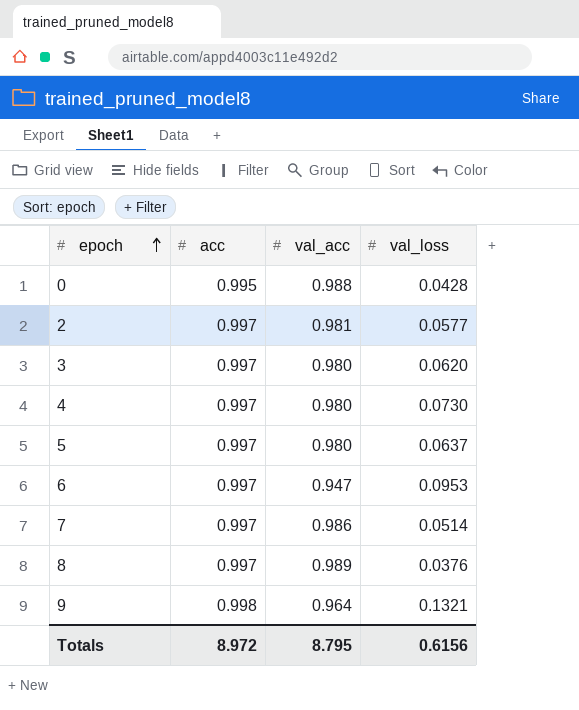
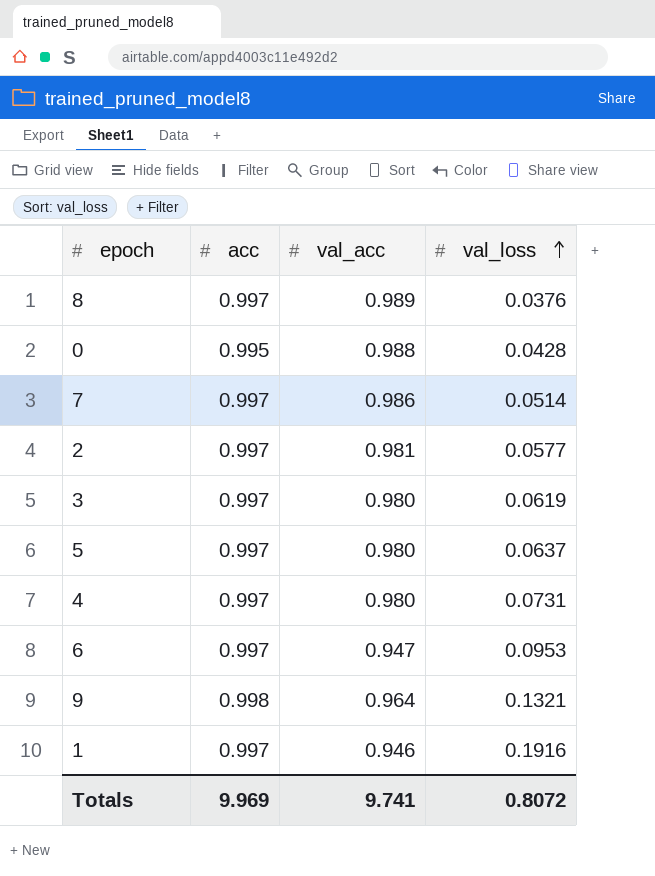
row order: epoch ascending -> val_loss ascending
3 | val_loss: 0.0620 -> 0.0619
4 | val_loss: 0.0730 -> 0.0731
row 1: none -> 0.997 | 0.946 | 0.1916
Totals | acc: 8.972 -> 9.969
Totals | val_acc: 8.795 -> 9.741
Totals | val_loss: 0.6156 -> 0.8072

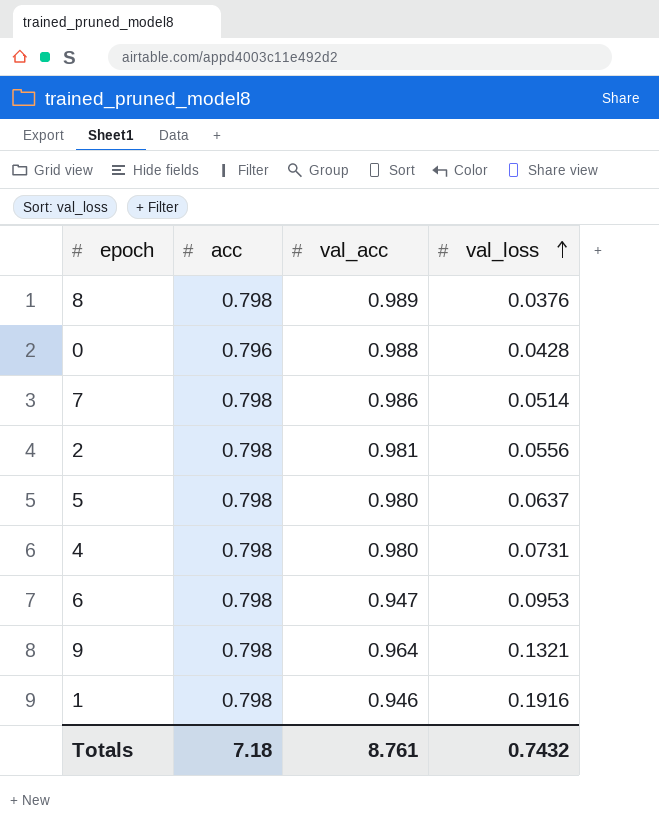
row 3: 0.997 | 0.980 | 0.0619 -> none
8 | acc: 0.997 -> 0.798
0 | acc: 0.995 -> 0.796
7 | acc: 0.997 -> 0.798
2 | acc: 0.997 -> 0.798
2 | val_loss: 0.0577 -> 0.0556
5 | acc: 0.997 -> 0.798
4 | acc: 0.997 -> 0.798
6 | acc: 0.997 -> 0.798
9 | acc: 0.998 -> 0.798
1 | acc: 0.997 -> 0.798
Totals | acc: 9.969 -> 7.18
Totals | val_acc: 9.741 -> 8.761
Totals | val_loss: 0.8072 -> 0.7432

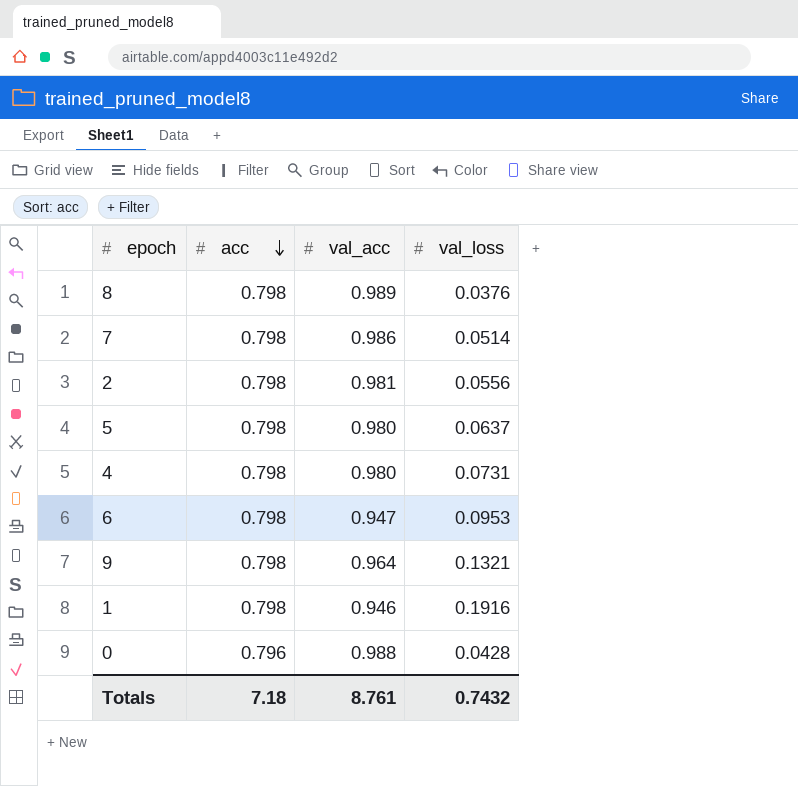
row order: val_loss ascending -> acc descending

